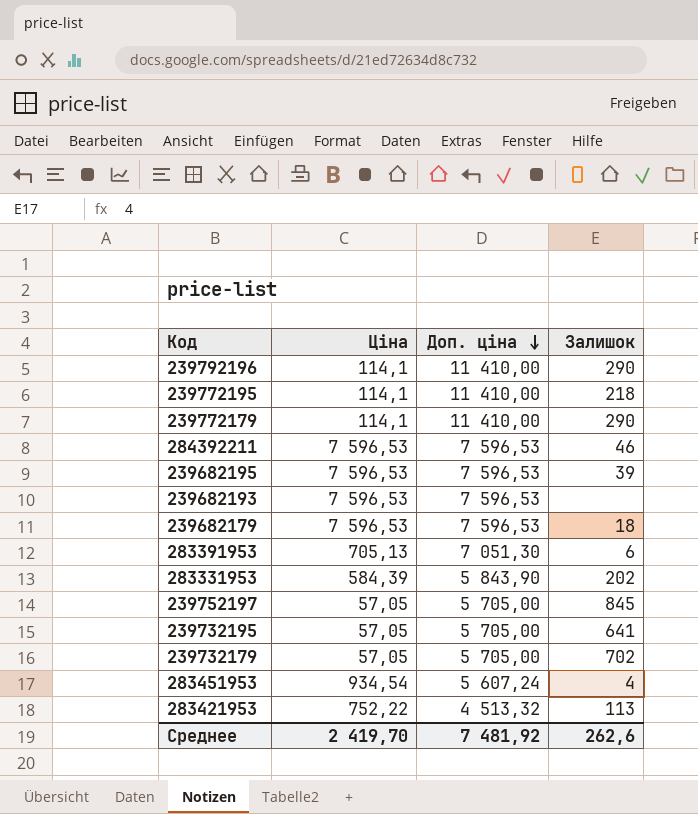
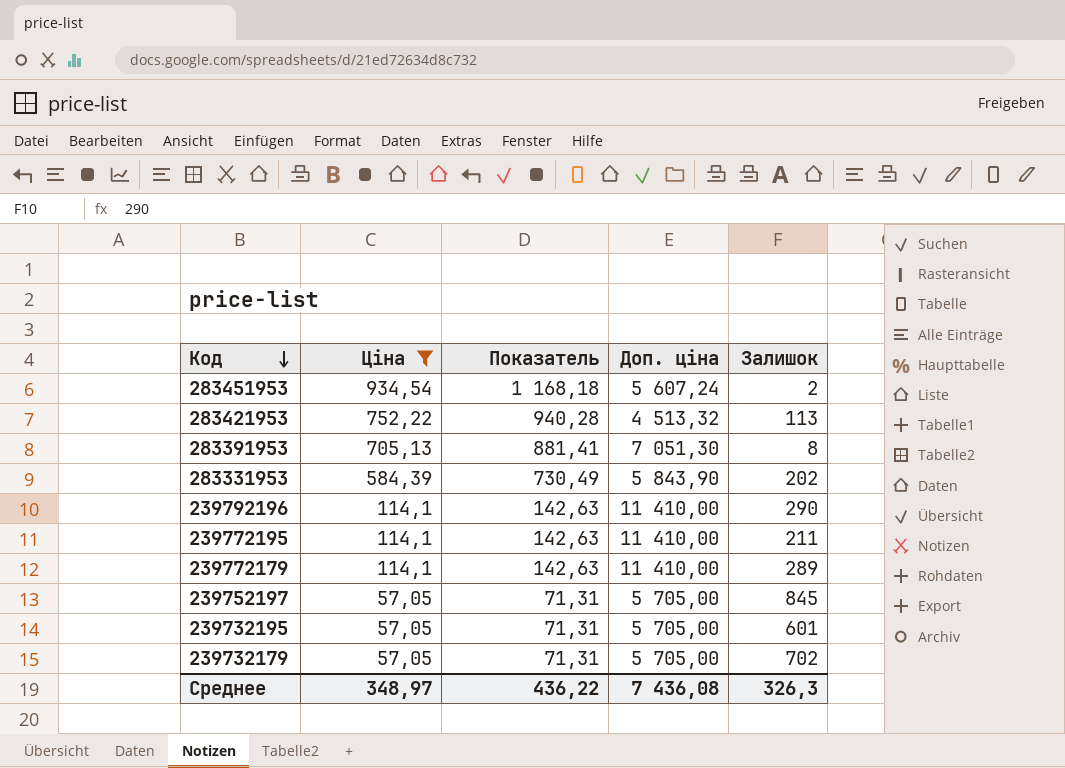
filter: none -> Ціна != 7 596,53
row order: Доп. ціна descending -> Код descending
column Показатель | formula: none -> [Ціна] * 1,25
283451953 | Залишок: 4 -> 2
283391953 | Залишок: 6 -> 8
239772195 | Залишок: 218 -> 211
239772179 | Залишок: 290 -> 289
239732195 | Залишок: 641 -> 601
Среднее | Ціна: 2 419,70 -> 348,97
Среднее | Доп. ціна: 7 481,92 -> 7 436,08
Среднее | Залишок: 262,6 -> 326,3

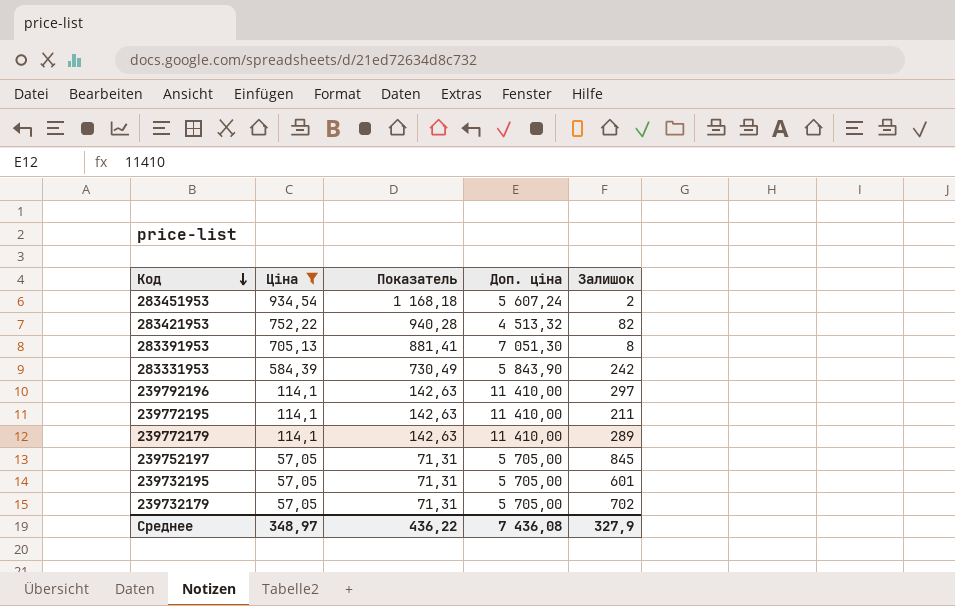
283421953 | Залишок: 113 -> 82
283331953 | Залишок: 202 -> 242
239792196 | Залишок: 290 -> 297
Среднее | Залишок: 326,3 -> 327,9

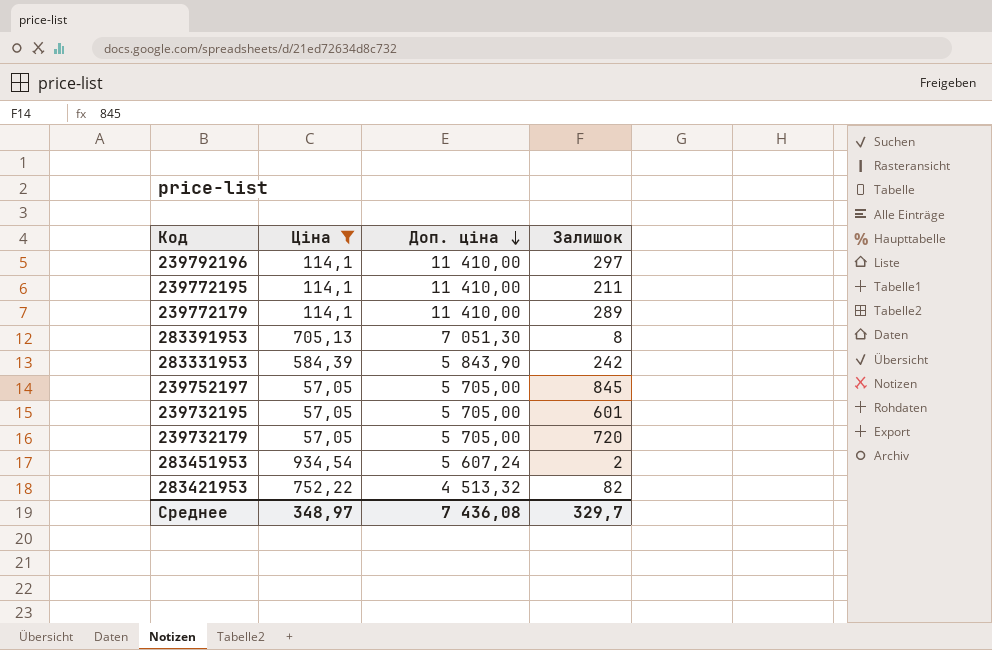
row order: Код descending -> Доп. ціна descending
column Показатель | formula: [Ціна] * 1,25 -> none
239732179 | Залишок: 702 -> 720
Среднее | Залишок: 327,9 -> 329,7

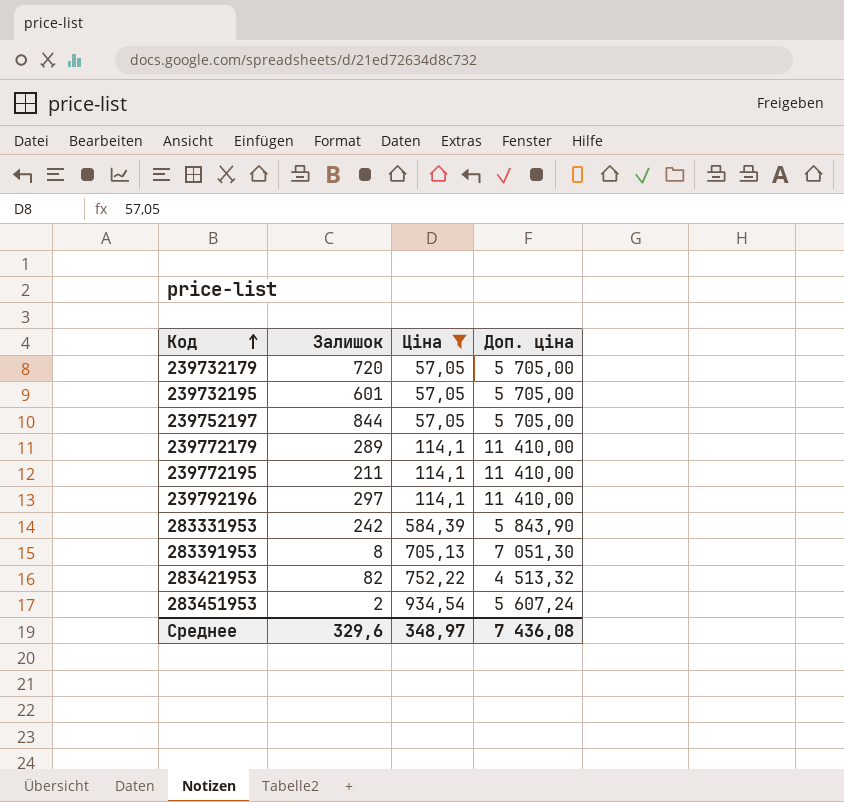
row order: Доп. ціна descending -> Код ascending
column Залишок | position: 4 -> 2
239752197 | Залишок: 845 -> 844
Среднее | Залишок: 329,7 -> 329,6

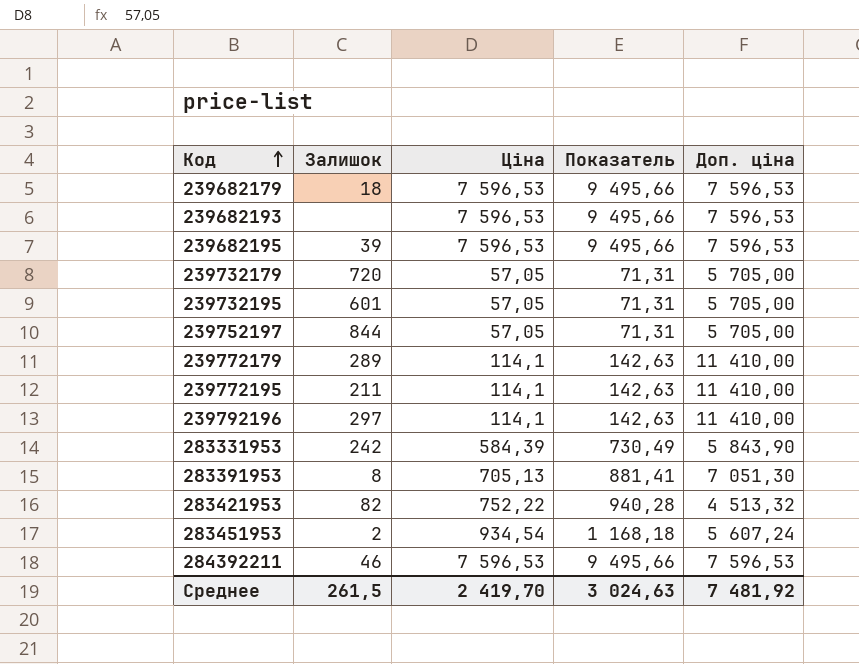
filter: Ціна != 7 596,53 -> none
column Показатель | formula: none -> [Ціна] * 1,25
Среднее | Залишок: 329,6 -> 261,5
Среднее | Ціна: 348,97 -> 2 419,70
Среднее | Доп. ціна: 7 436,08 -> 7 481,92

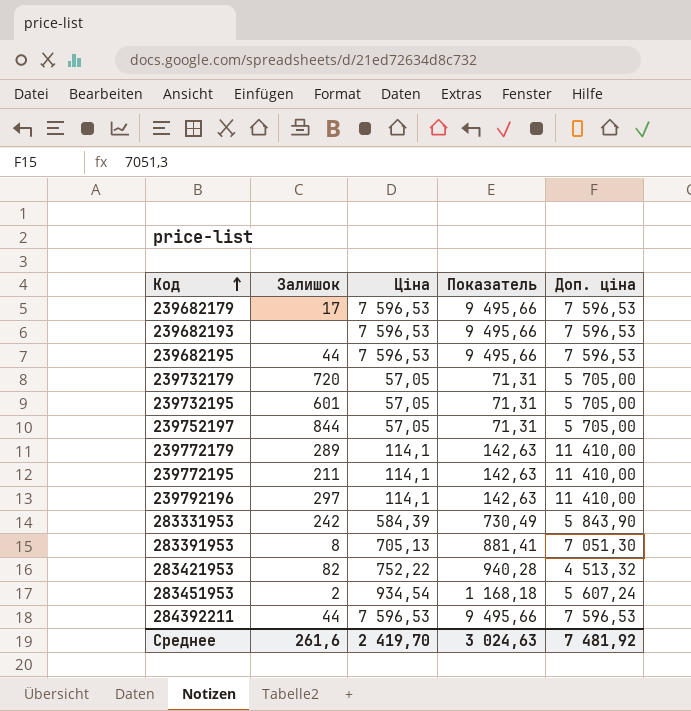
239682179 | Залишок: 18 -> 17
239682195 | Залишок: 39 -> 44
284392211 | Залишок: 46 -> 44
Среднее | Залишок: 261,5 -> 261,6

